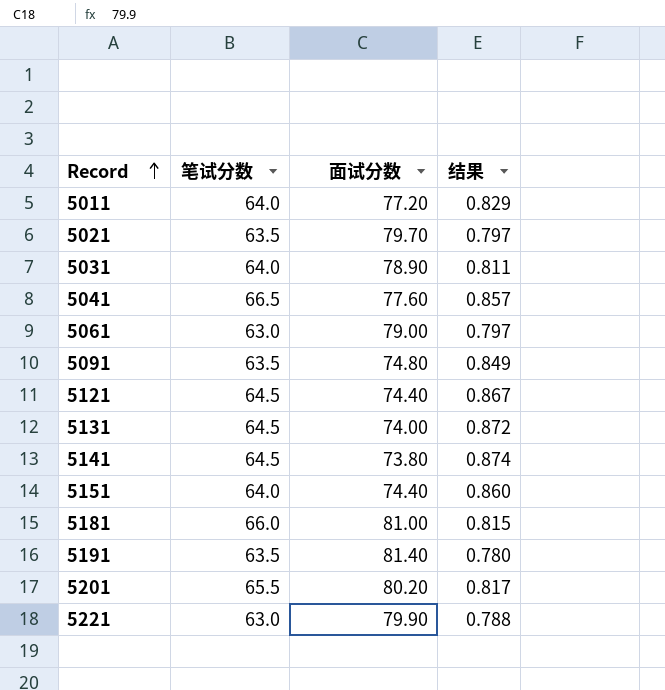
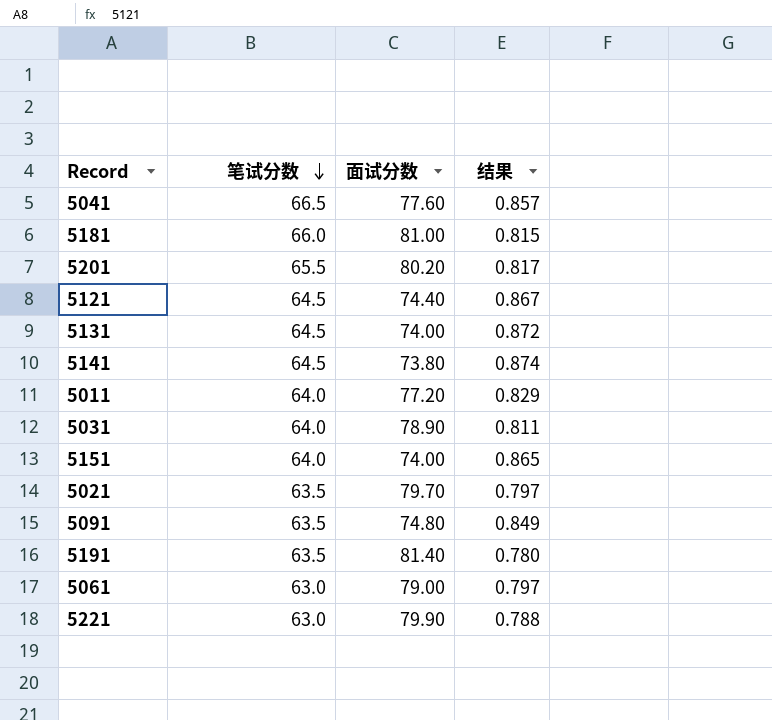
row order: Record ascending -> 笔试分数 descending
5151 | 面试分数: 74.40 -> 74.00
5151 | 结果: 0.860 -> 0.865

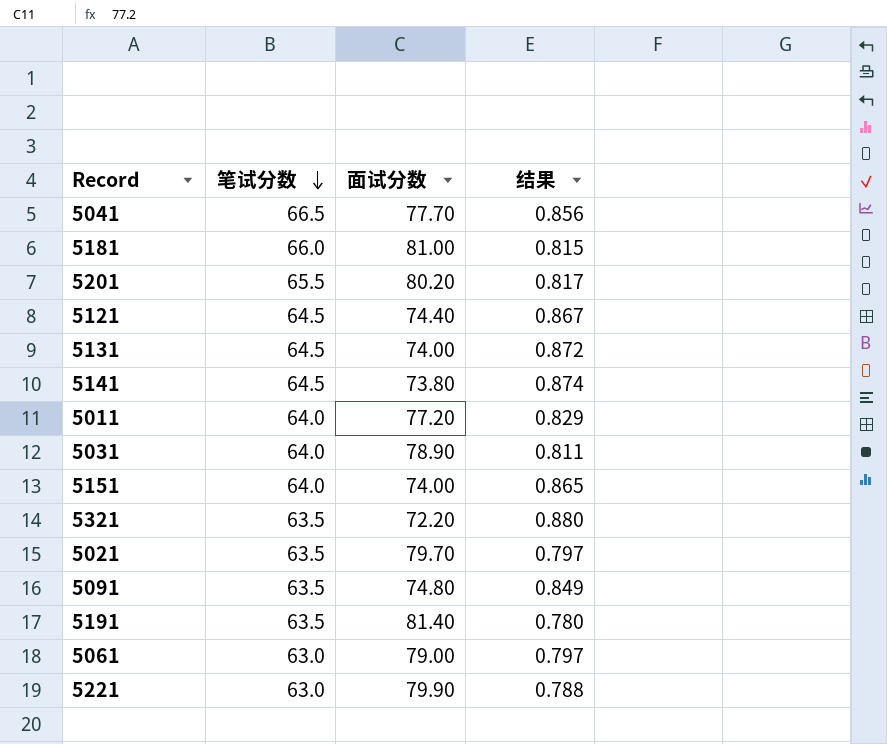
5041 | 面试分数: 77.60 -> 77.70
5041 | 结果: 0.857 -> 0.856
row 5321: none -> 63.5 | 72.20 | 0.880

